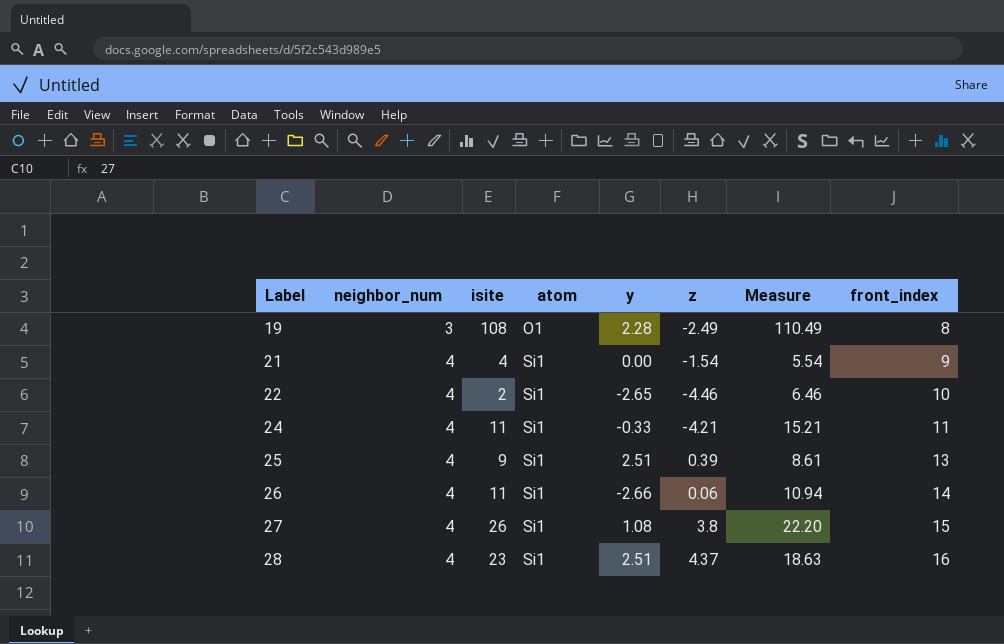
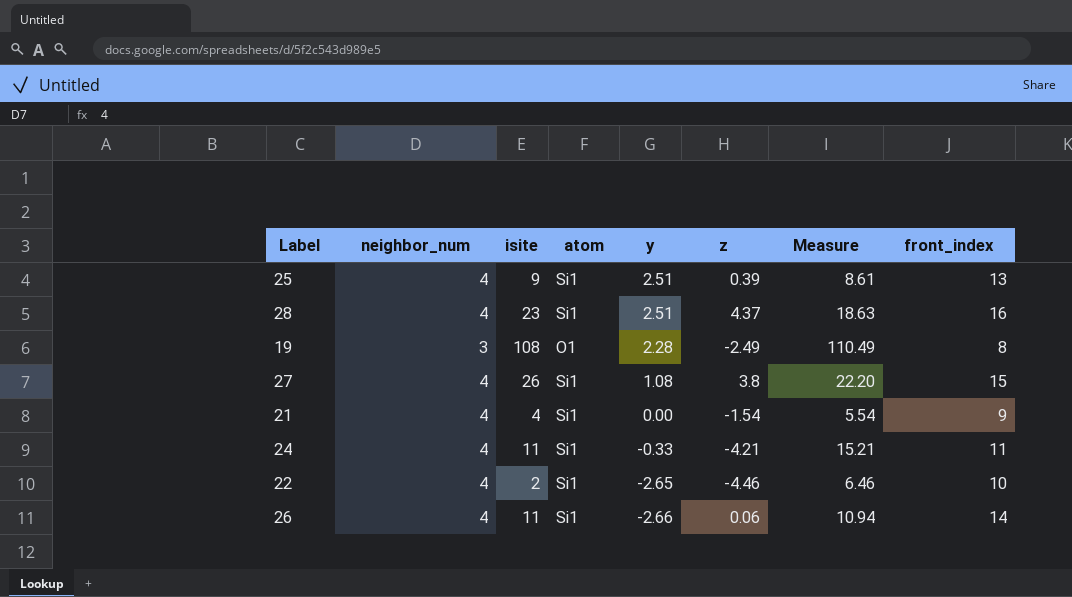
row order: Label ascending -> y descending

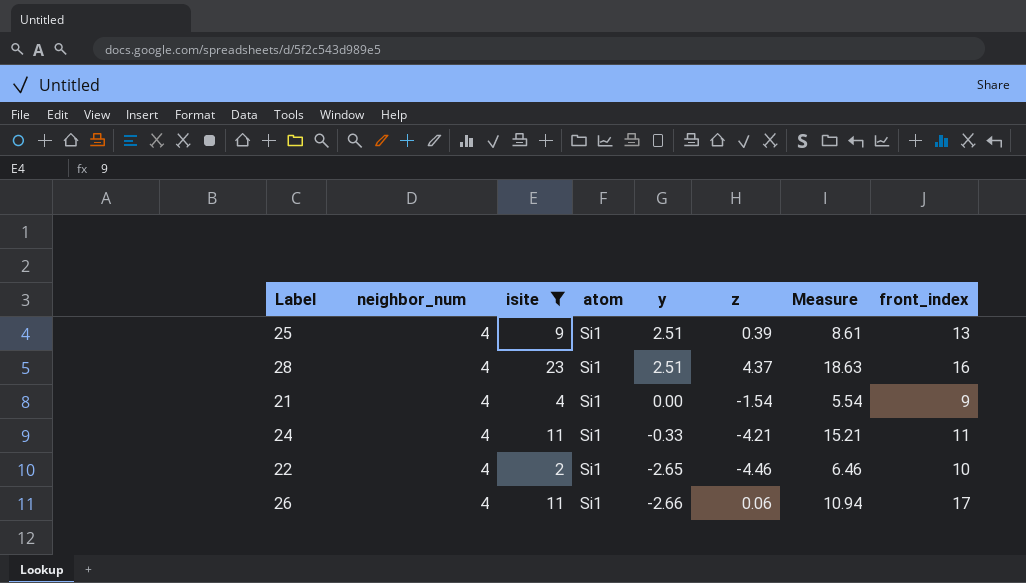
filter: none -> isite <= 23
26 | front_index: 14 -> 17

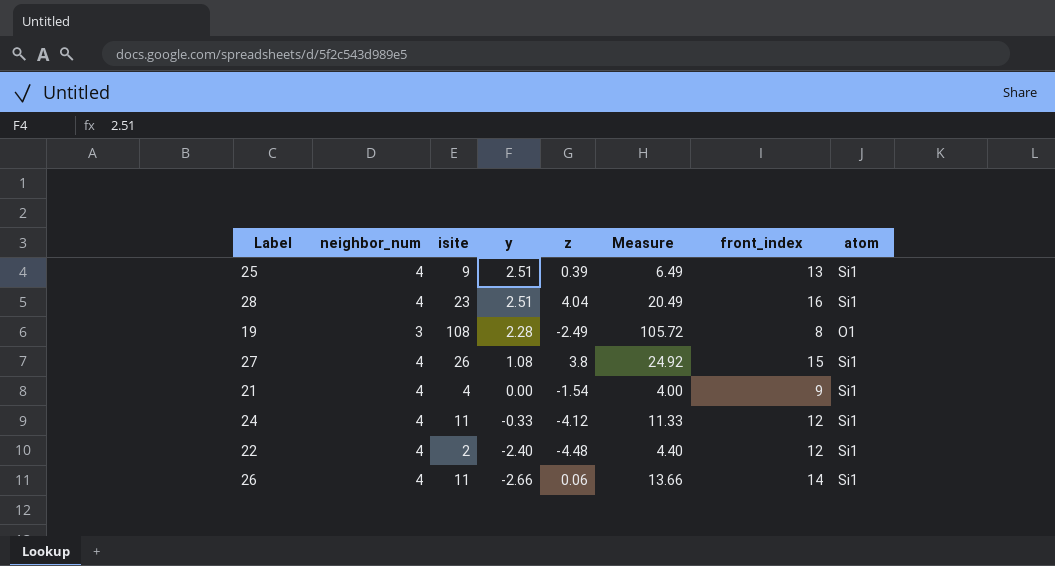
filter: isite <= 23 -> none
column Measure | formula: [isite] - [z] -> [isite] - [y]
column atom | position: 4 -> 8
28 | z: 4.37 -> 4.04
24 | z: -4.21 -> -4.12
24 | front_index: 11 -> 12
22 | y: -2.65 -> -2.40
22 | z: -4.46 -> -4.48
22 | front_index: 10 -> 12
26 | front_index: 17 -> 14

